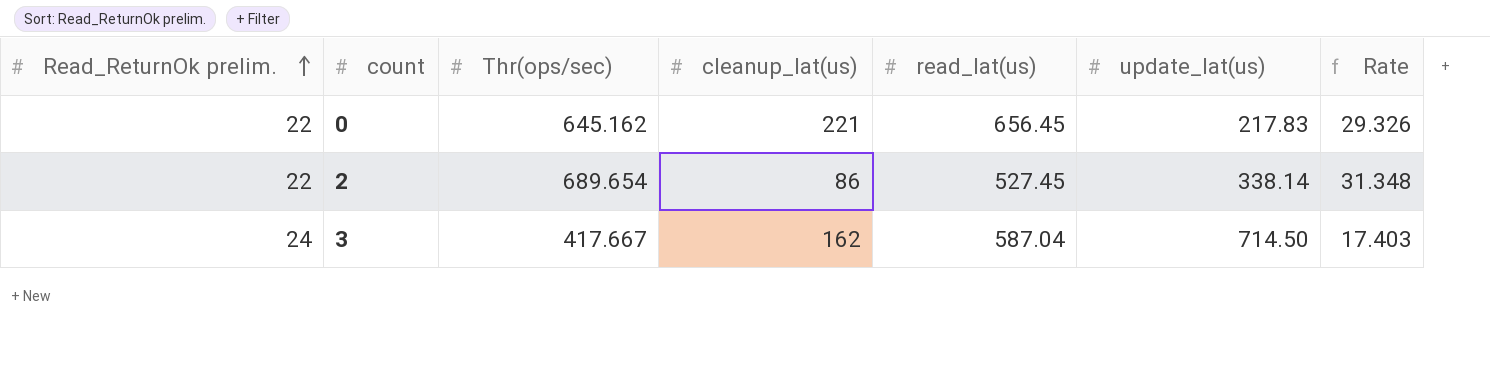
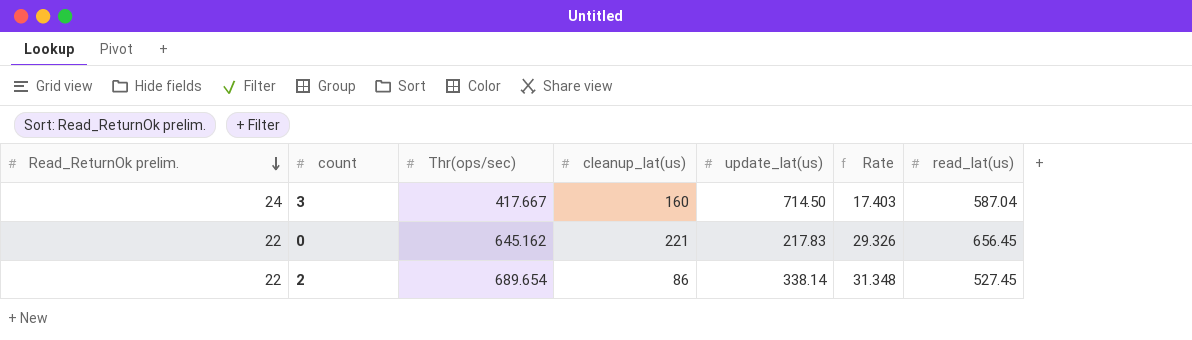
row order: Read_ReturnOk prelim. ascending -> Read_ReturnOk prelim. descending
column read_lat(us) | position: 5 -> 7
3 | cleanup_lat(us): 162 -> 160

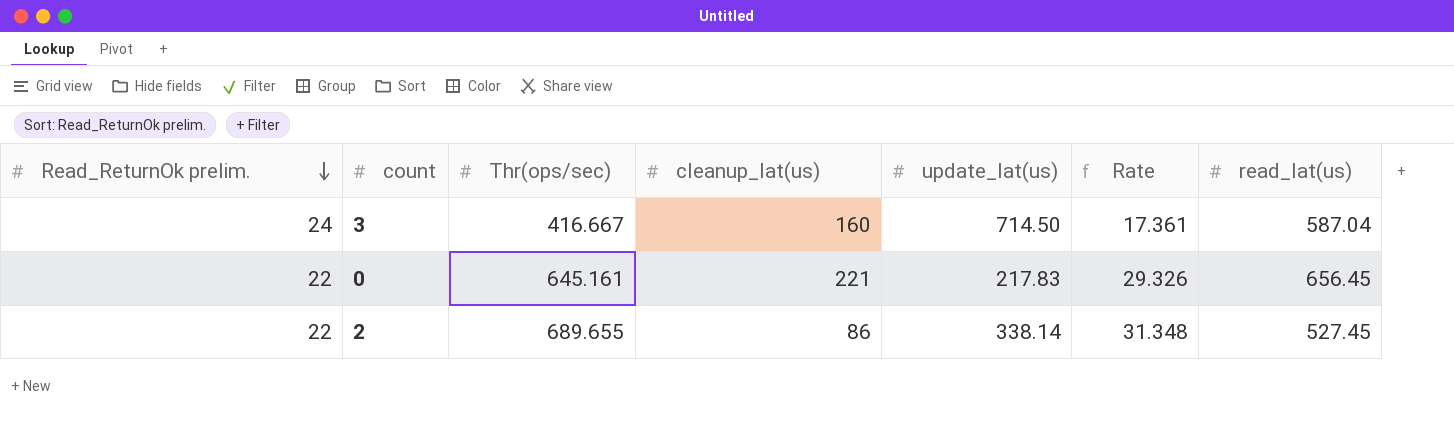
3 | Thr(ops/sec): 417.667 -> 416.667
3 | Rate: 17.403 -> 17.361
0 | Thr(ops/sec): 645.162 -> 645.161
2 | Thr(ops/sec): 689.654 -> 689.655

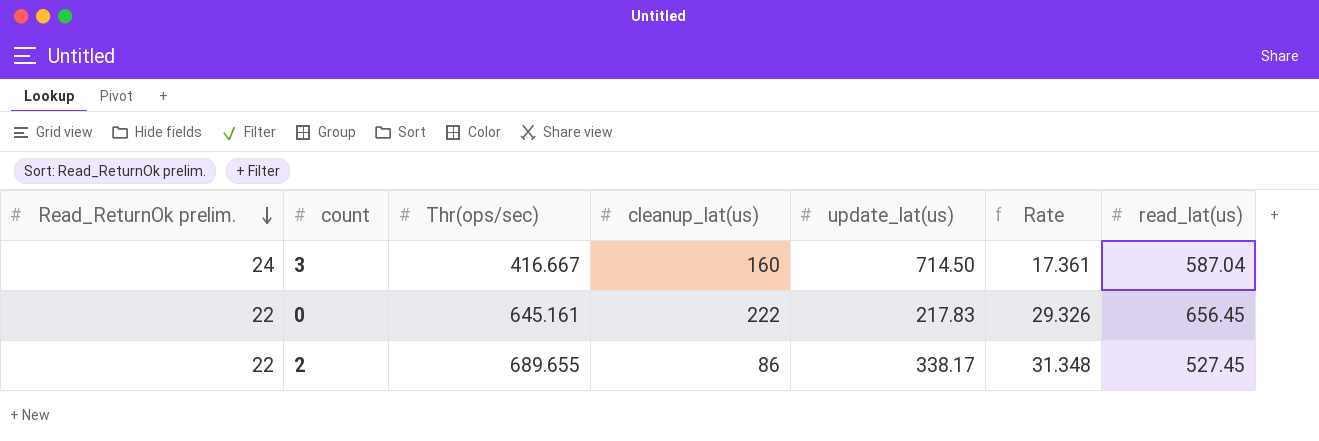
0 | cleanup_lat(us): 221 -> 222
2 | update_lat(us): 338.14 -> 338.17

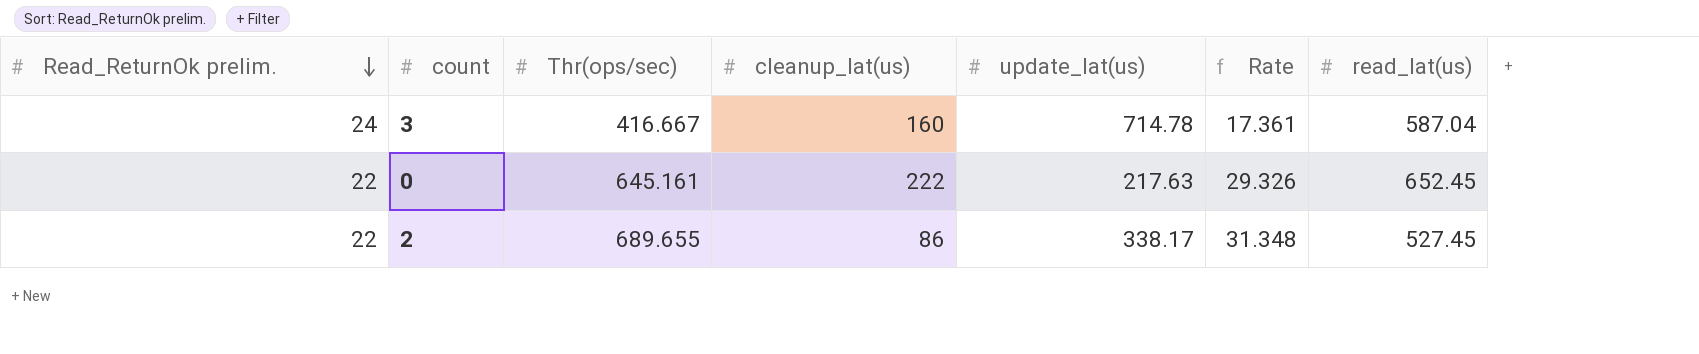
3 | update_lat(us): 714.50 -> 714.78
0 | update_lat(us): 217.83 -> 217.63
0 | read_lat(us): 656.45 -> 652.45

